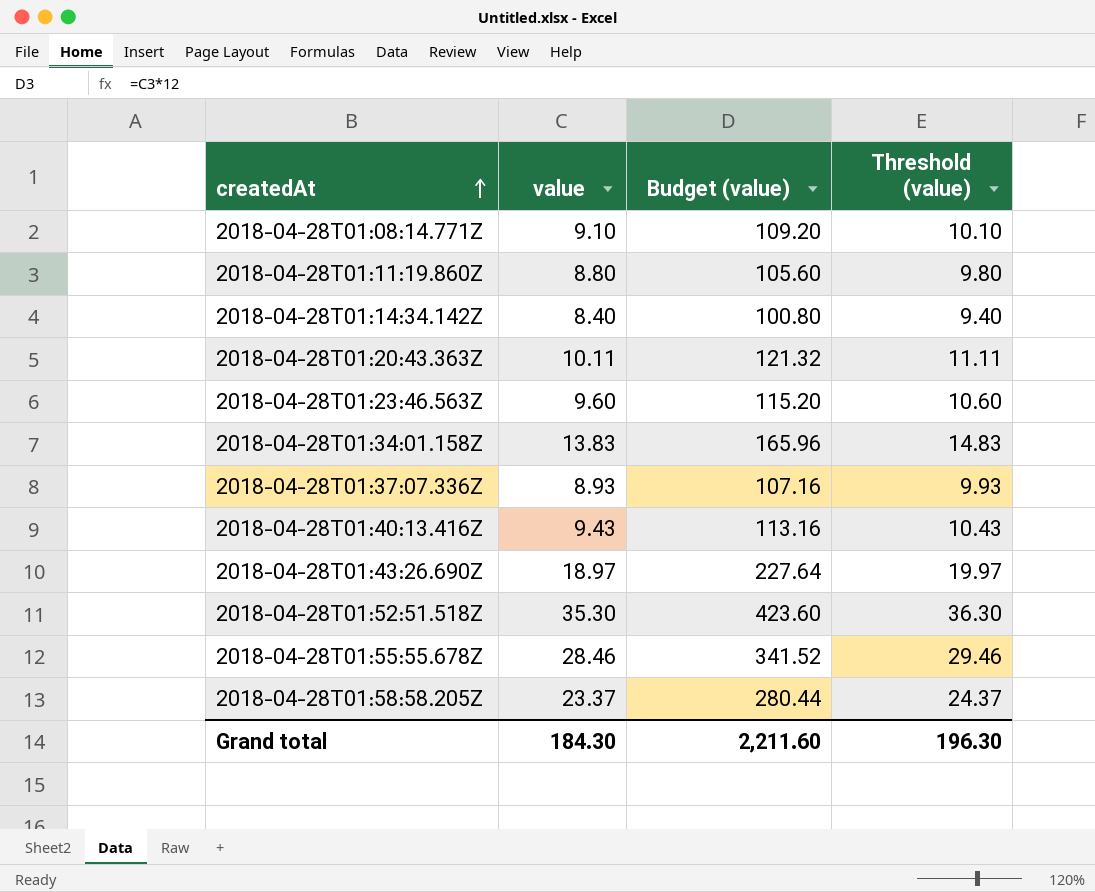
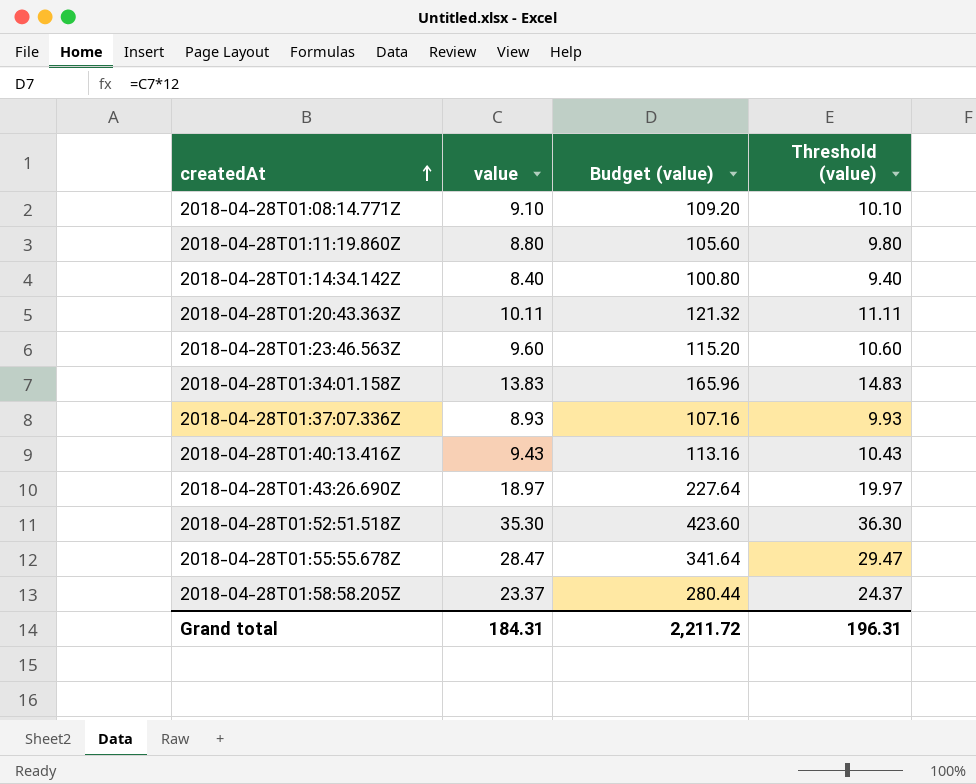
2018-04-28T01:55:55.678Z | value: 28.46 -> 28.47
2018-04-28T01:55:55.678Z | Budget (value): 341.52 -> 341.64
2018-04-28T01:55:55.678Z | Threshold (value): 29.46 -> 29.47
Grand total | value: 184.30 -> 184.31
Grand total | Budget (value): 2,211.60 -> 2,211.72
Grand total | Threshold (value): 196.30 -> 196.31

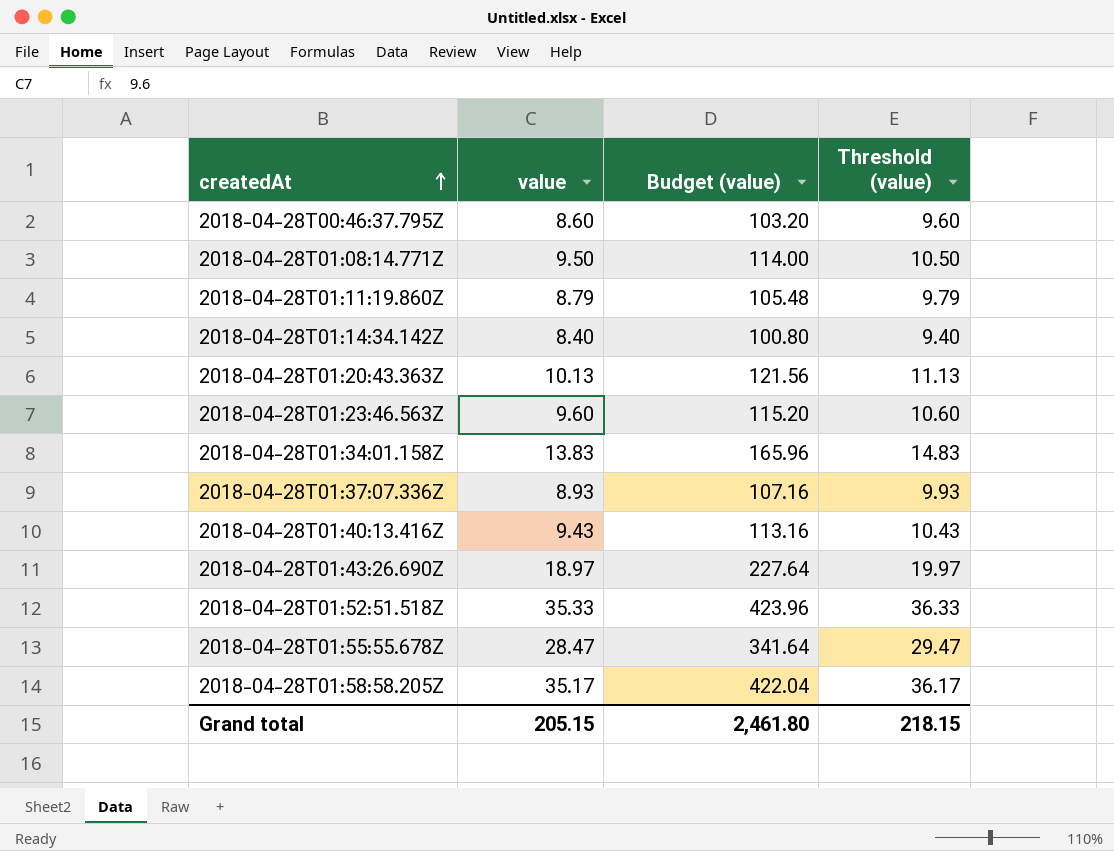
row 2018-04-28T00:46:37.795Z: none -> 8.60 | 103.20 | 9.60
2018-04-28T01:08:14.771Z | value: 9.10 -> 9.50
2018-04-28T01:08:14.771Z | Budget (value): 109.20 -> 114.00
2018-04-28T01:08:14.771Z | Threshold (value): 10.10 -> 10.50
2018-04-28T01:11:19.860Z | value: 8.80 -> 8.79
2018-04-28T01:11:19.860Z | Budget (value): 105.60 -> 105.48
2018-04-28T01:11:19.860Z | Threshold (value): 9.80 -> 9.79
2018-04-28T01:20:43.363Z | value: 10.11 -> 10.13
2018-04-28T01:20:43.363Z | Budget (value): 121.32 -> 121.56
2018-04-28T01:20:43.363Z | Threshold (value): 11.11 -> 11.13
2018-04-28T01:52:51.518Z | value: 35.30 -> 35.33
2018-04-28T01:52:51.518Z | Budget (value): 423.60 -> 423.96
2018-04-28T01:52:51.518Z | Threshold (value): 36.30 -> 36.33
2018-04-28T01:58:58.205Z | value: 23.37 -> 35.17
2018-04-28T01:58:58.205Z | Budget (value): 280.44 -> 422.04
2018-04-28T01:58:58.205Z | Threshold (value): 24.37 -> 36.17
Grand total | value: 184.31 -> 205.15
Grand total | Budget (value): 2,211.72 -> 2,461.80
Grand total | Threshold (value): 196.31 -> 218.15

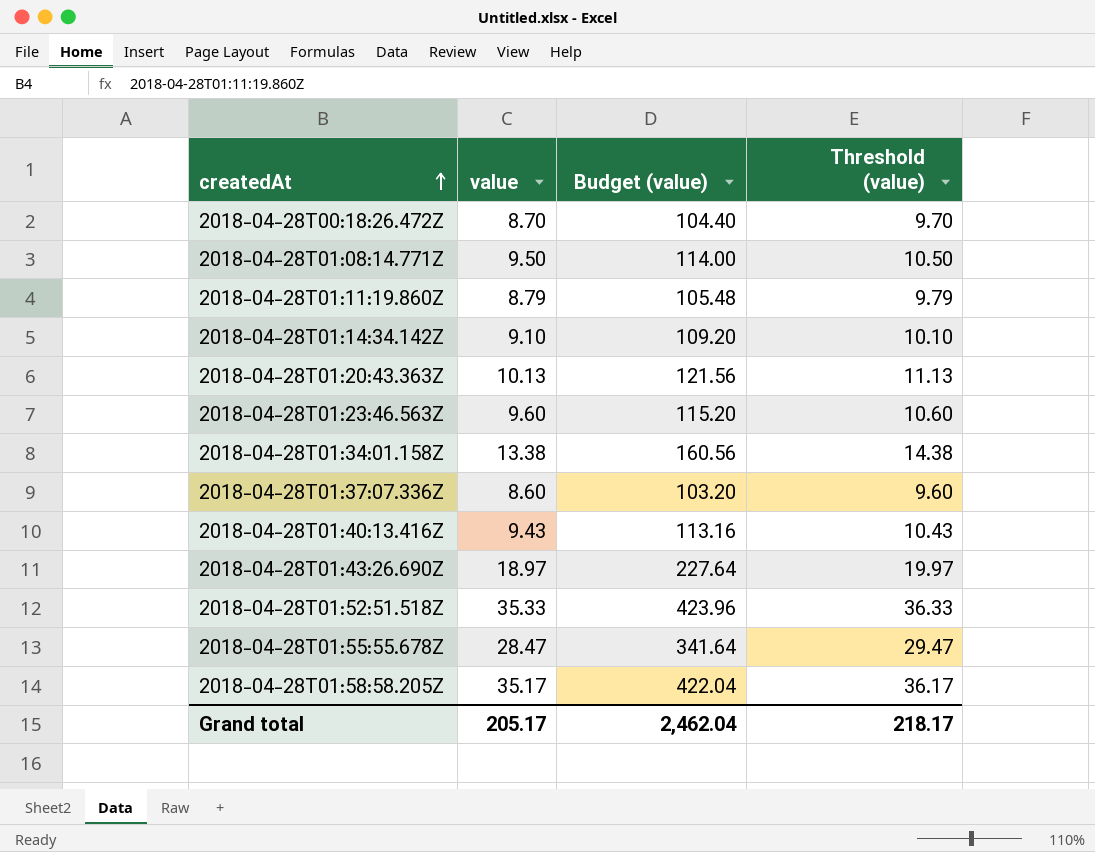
row 2018-04-28T00:46:37.795Z: 8.60 | 103.20 | 9.60 -> none
row 2018-04-28T00:18:26.472Z: none -> 8.70 | 104.40 | 9.70
2018-04-28T01:14:34.142Z | value: 8.40 -> 9.10
2018-04-28T01:14:34.142Z | Budget (value): 100.80 -> 109.20
2018-04-28T01:14:34.142Z | Threshold (value): 9.40 -> 10.10
2018-04-28T01:34:01.158Z | value: 13.83 -> 13.38
2018-04-28T01:34:01.158Z | Budget (value): 165.96 -> 160.56
2018-04-28T01:34:01.158Z | Threshold (value): 14.83 -> 14.38
2018-04-28T01:37:07.336Z | value: 8.93 -> 8.60
2018-04-28T01:37:07.336Z | Budget (value): 107.16 -> 103.20
2018-04-28T01:37:07.336Z | Threshold (value): 9.93 -> 9.60
Grand total | value: 205.15 -> 205.17
Grand total | Budget (value): 2,461.80 -> 2,462.04
Grand total | Threshold (value): 218.15 -> 218.17

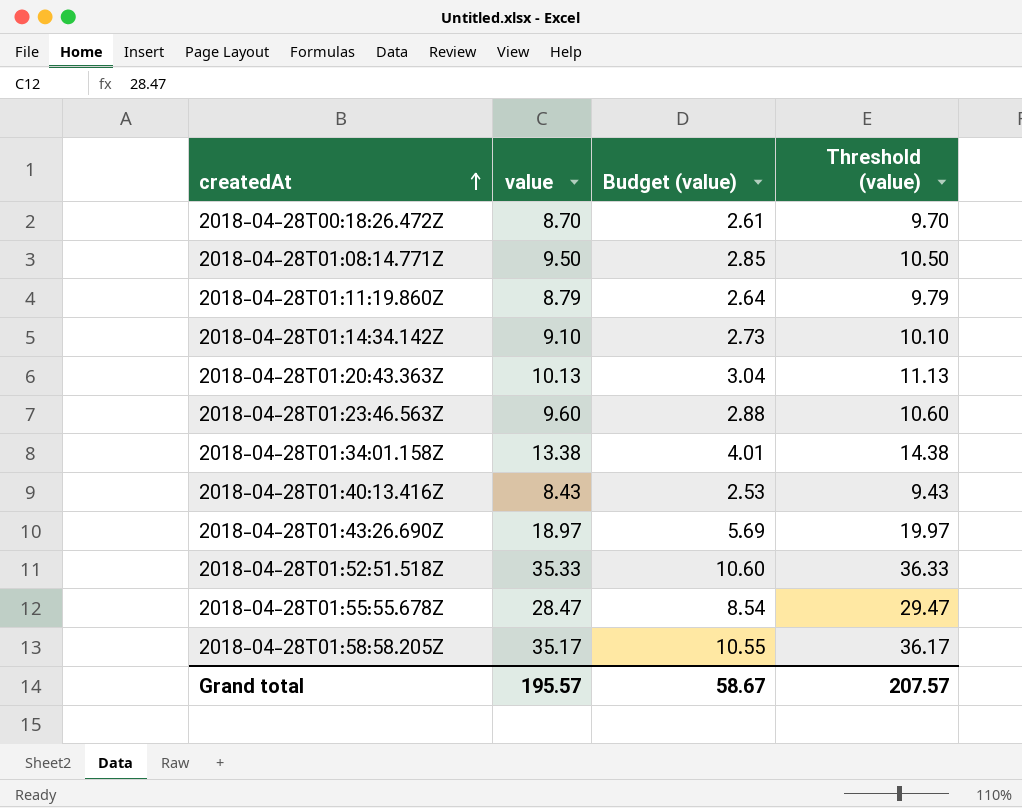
column Budget (value) | formula: [value] * 12 -> [value] * 0.3
row 2018-04-28T01:37:07.336Z: 8.60 | 103.20 | 9.60 -> none
2018-04-28T01:40:13.416Z | value: 9.43 -> 8.43
2018-04-28T01:40:13.416Z | Threshold (value): 10.43 -> 9.43
Grand total | value: 205.17 -> 195.57
Grand total | Budget (value): 2,462.04 -> 58.67
Grand total | Threshold (value): 218.17 -> 207.57

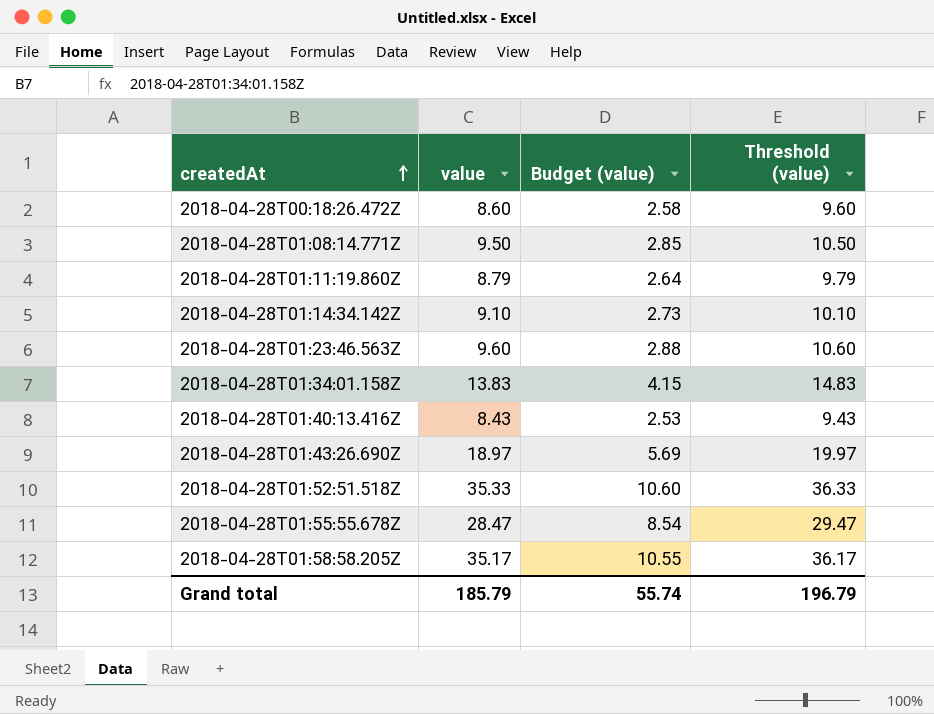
row 2018-04-28T01:20:43.363Z: 10.13 | 3.04 | 11.13 -> none
2018-04-28T00:18:26.472Z | value: 8.70 -> 8.60
2018-04-28T00:18:26.472Z | Budget (value): 2.61 -> 2.58
2018-04-28T00:18:26.472Z | Threshold (value): 9.70 -> 9.60
2018-04-28T01:34:01.158Z | value: 13.38 -> 13.83
2018-04-28T01:34:01.158Z | Budget (value): 4.01 -> 4.15
2018-04-28T01:34:01.158Z | Threshold (value): 14.38 -> 14.83
Grand total | value: 195.57 -> 185.79
Grand total | Budget (value): 58.67 -> 55.74
Grand total | Threshold (value): 207.57 -> 196.79

